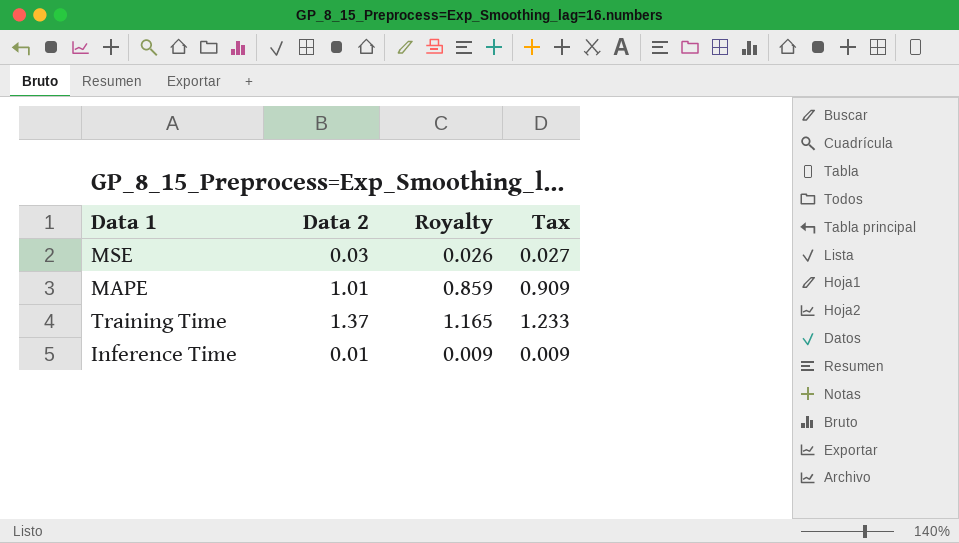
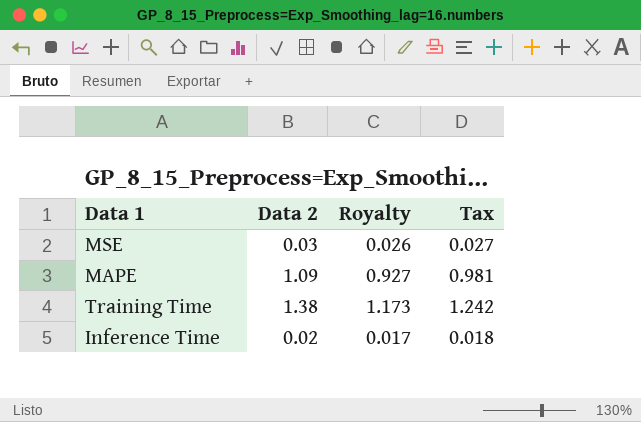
MAPE | Data 2: 1.01 -> 1.09
MAPE | Royalty: 0.859 -> 0.927
MAPE | Tax: 0.909 -> 0.981
Training Time | Data 2: 1.37 -> 1.38
Training Time | Royalty: 1.165 -> 1.173
Training Time | Tax: 1.233 -> 1.242
Inference Time | Data 2: 0.01 -> 0.02
Inference Time | Royalty: 0.009 -> 0.017
Inference Time | Tax: 0.009 -> 0.018

